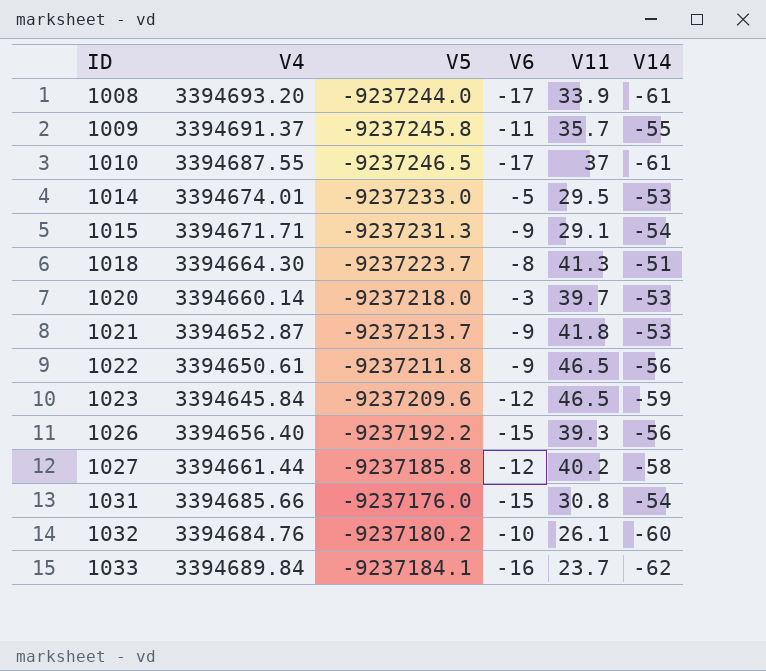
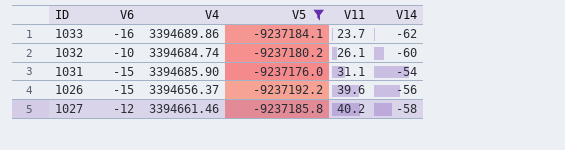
filter: none -> V5 >= -9237192.2
row order: ID ascending -> V11 ascending
column V6 | position: 4 -> 2
1033 | V4: 3394689.84 -> 3394689.86
1032 | V4: 3394684.76 -> 3394684.74
1031 | V4: 3394685.66 -> 3394685.90
1031 | V11: 30.8 -> 31.1
1026 | V4: 3394656.40 -> 3394656.37
1026 | V11: 39.3 -> 39.6
1027 | V4: 3394661.44 -> 3394661.46

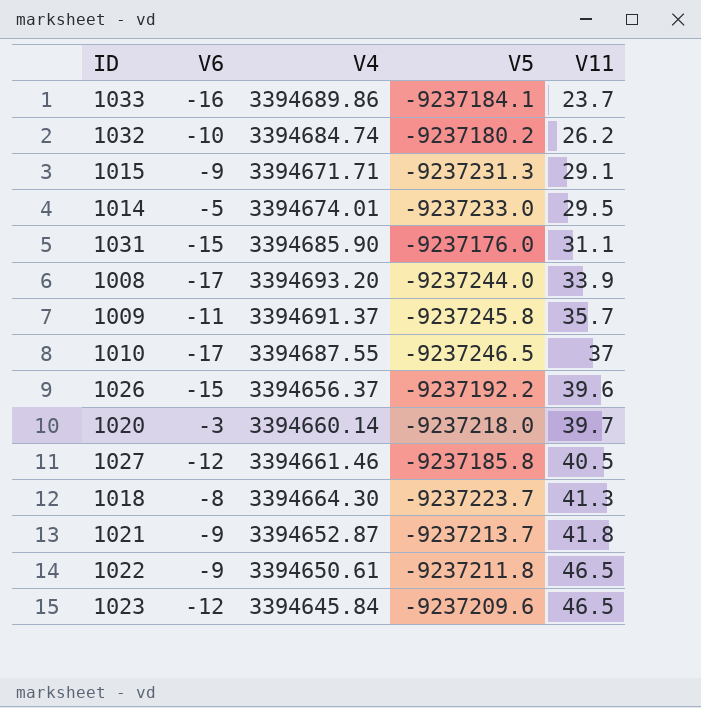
filter: V5 >= -9237192.2 -> none
column V14 | position: 6 -> none
1032 | V11: 26.1 -> 26.2
1027 | V11: 40.2 -> 40.5

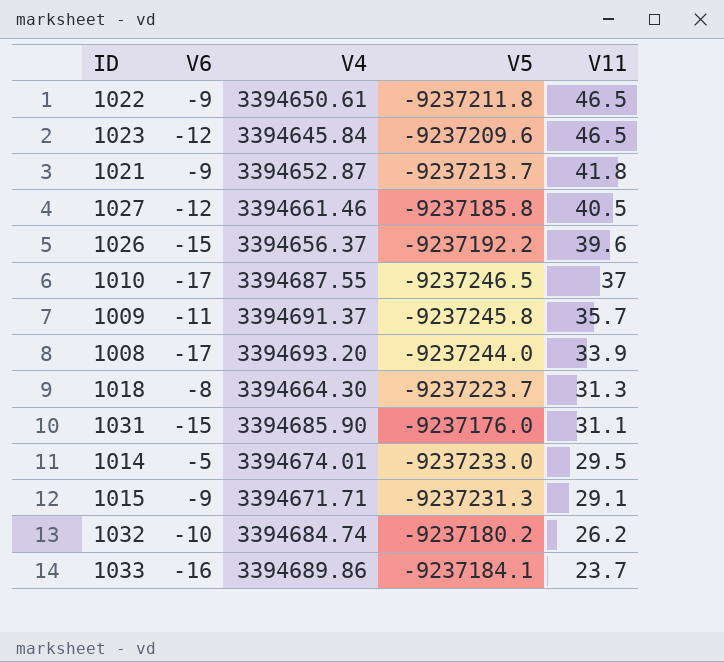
row order: V11 ascending -> V11 descending
row 1020: -3 | 3394660.14 | -9237218.0 | 39.7 -> none
1018 | V11: 41.3 -> 31.3

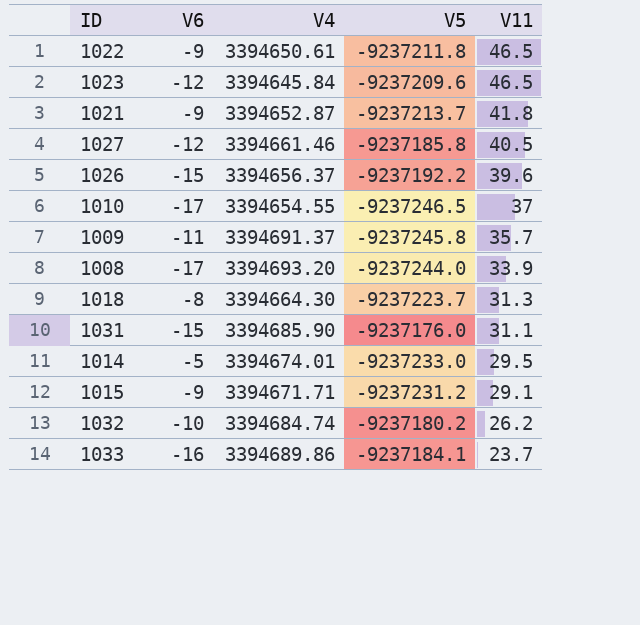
1010 | V4: 3394687.55 -> 3394654.55
1015 | V5: -9237231.3 -> -9237231.2

